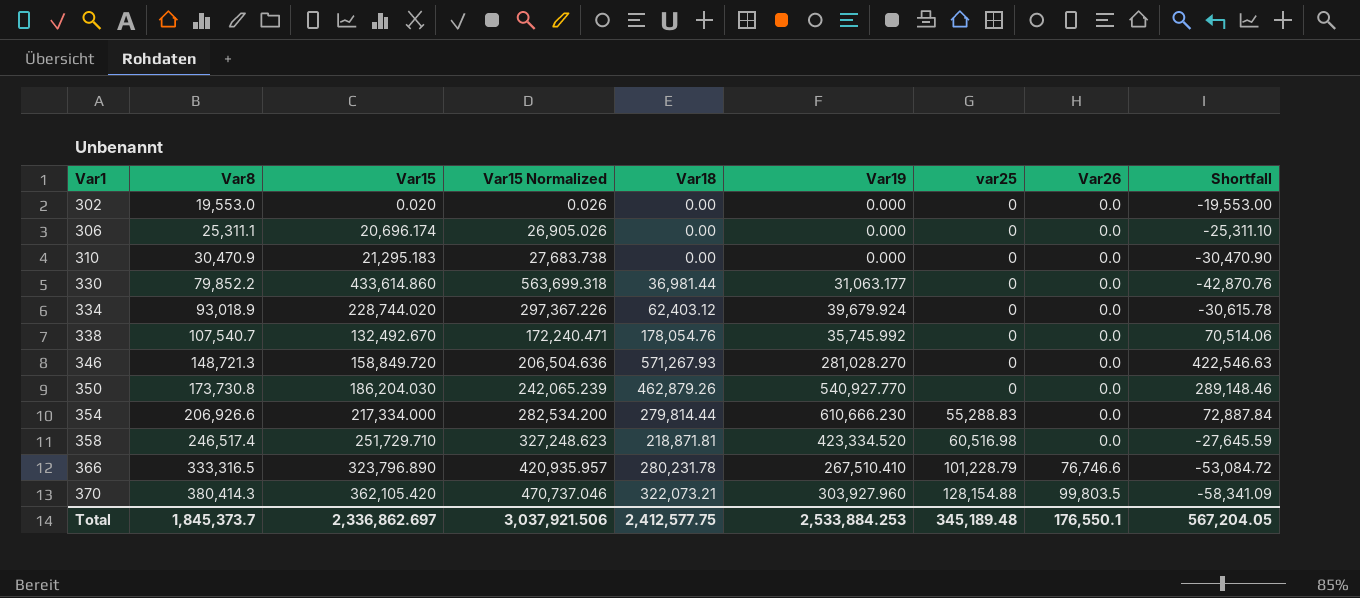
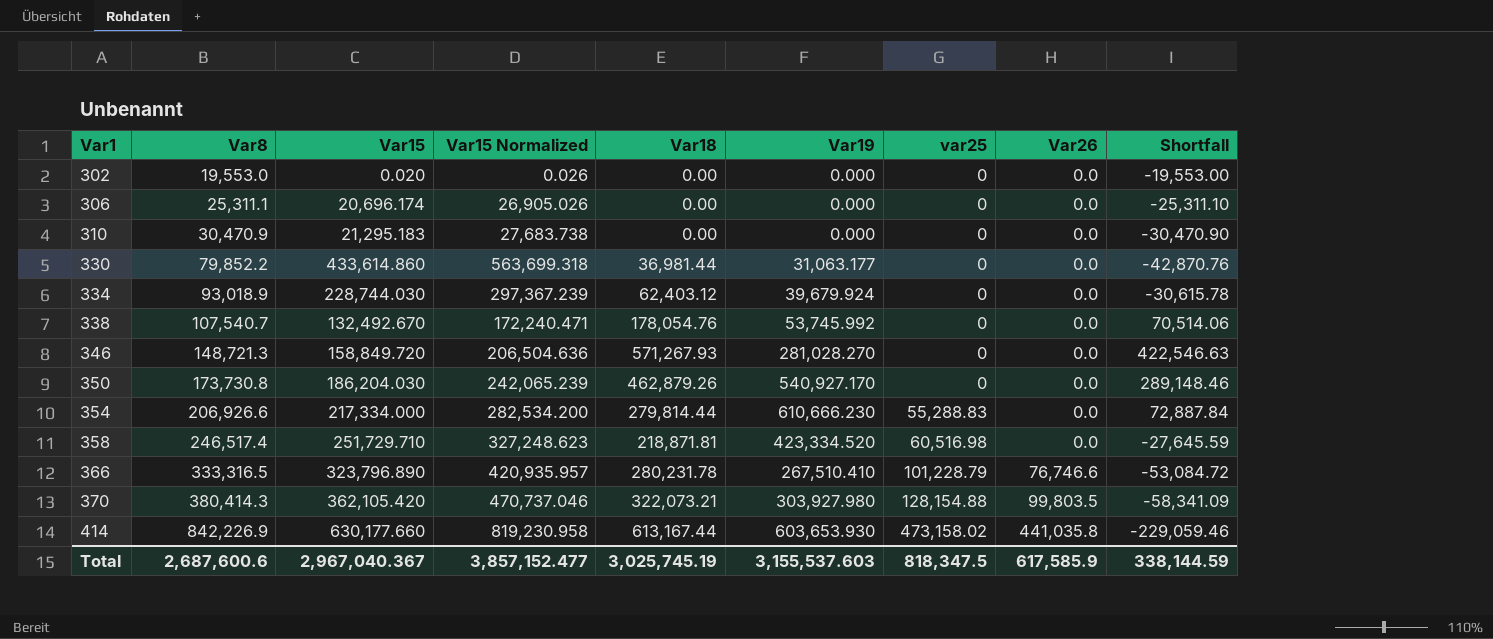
334 | Var15: 228,744.020 -> 228,744.030
334 | Var15 Normalized: 297,367.226 -> 297,367.239
338 | Var19: 35,745.992 -> 53,745.992
350 | Var19: 540,927.770 -> 540,927.170
370 | Var19: 303,927.960 -> 303,927.980
row 414: none -> 842,226.9 | 630,177.660 | 819,230.958 | 613,167.44 | 603,653.930 | 473,158.02 | 441,035.8 | -229,059.46
Total | Var8: 1,845,373.7 -> 2,687,600.6
Total | Var15: 2,336,862.697 -> 2,967,040.367
Total | Var15 Normalized: 3,037,921.506 -> 3,857,152.477
Total | Var18: 2,412,577.75 -> 3,025,745.19
Total | Var19: 2,533,884.253 -> 3,155,537.603
Total | var25: 345,189.48 -> 818,347.5
Total | Var26: 176,550.1 -> 617,585.9
Total | Shortfall: 567,204.05 -> 338,144.59

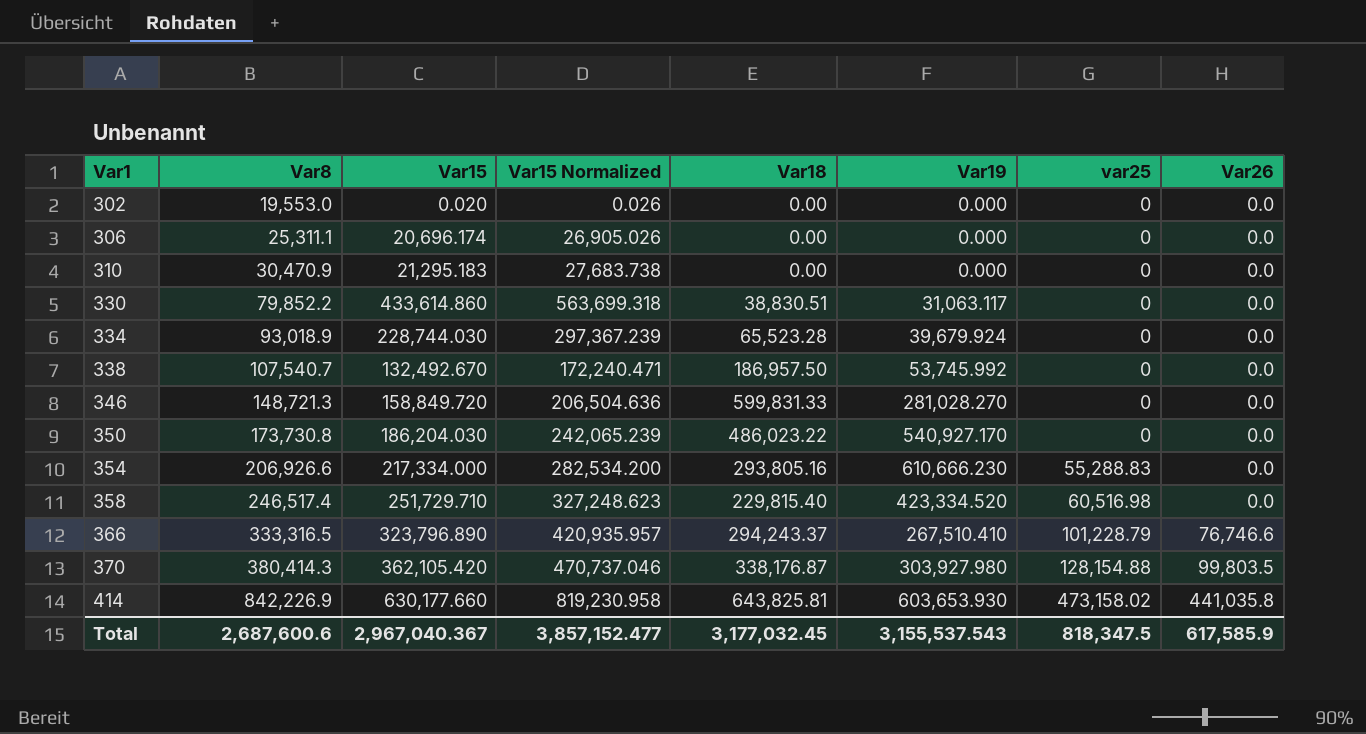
column Shortfall | formula: [Var18] - [Var8] -> none
330 | Var18: 36,981.44 -> 38,830.51
330 | Var19: 31,063.177 -> 31,063.117
334 | Var18: 62,403.12 -> 65,523.28
338 | Var18: 178,054.76 -> 186,957.50
346 | Var18: 571,267.93 -> 599,831.33
350 | Var18: 462,879.26 -> 486,023.22
354 | Var18: 279,814.44 -> 293,805.16
358 | Var18: 218,871.81 -> 229,815.40
366 | Var18: 280,231.78 -> 294,243.37
370 | Var18: 322,073.21 -> 338,176.87
414 | Var18: 613,167.44 -> 643,825.81
Total | Var18: 3,025,745.19 -> 3,177,032.45
Total | Var19: 3,155,537.603 -> 3,155,537.543

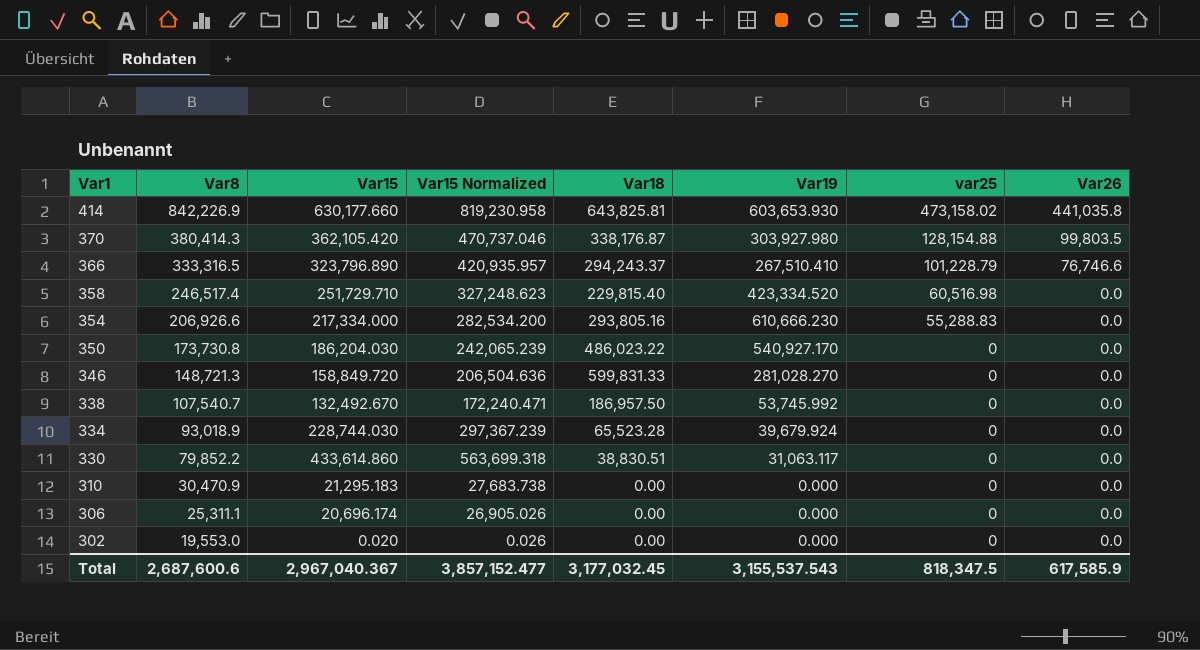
row order: Var1 ascending -> Var1 descending

